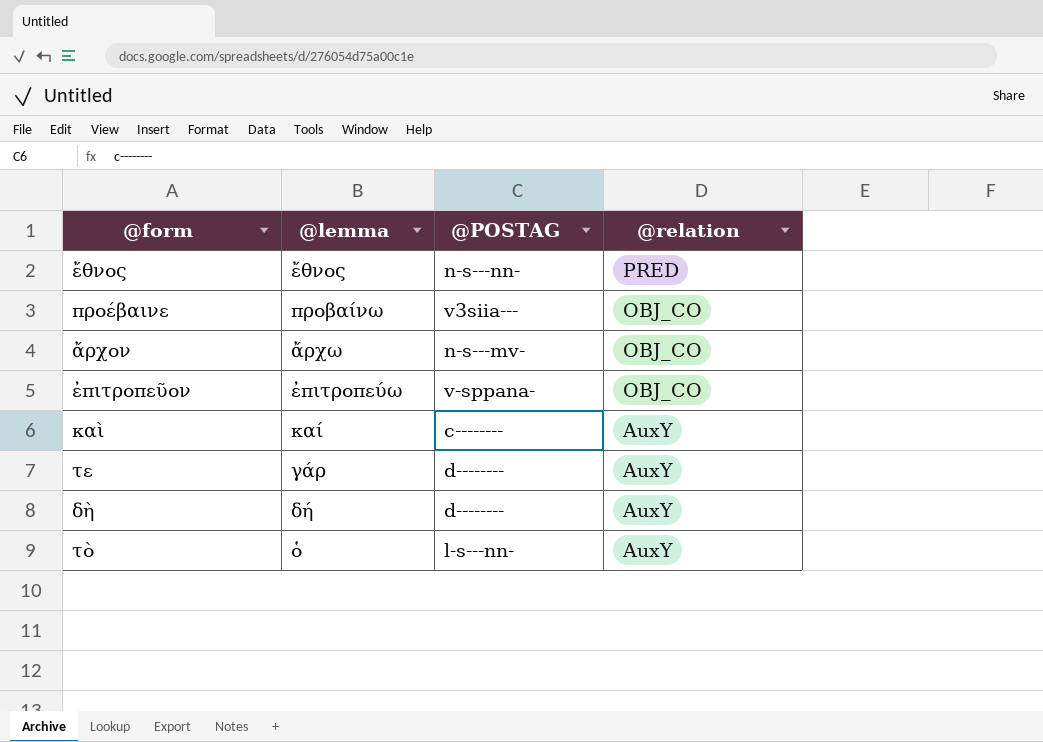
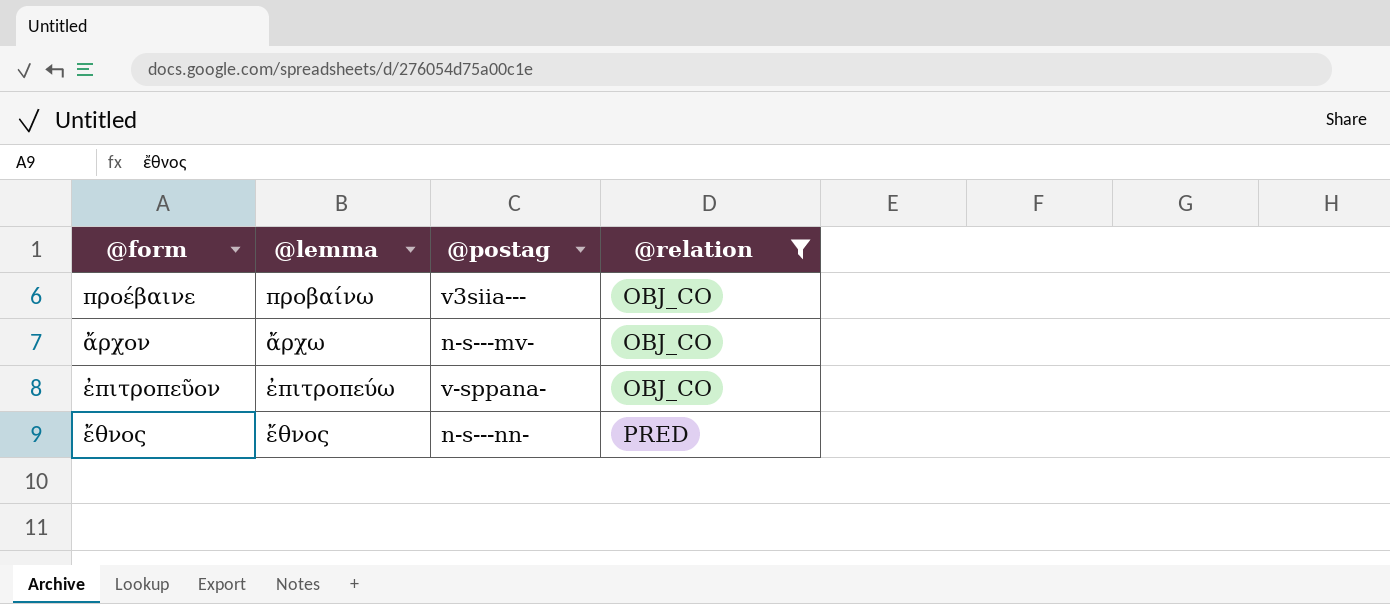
filter: none -> @relation != AuxY
row order: @relation descending -> @relation ascending
column name: @POSTAG -> @postag

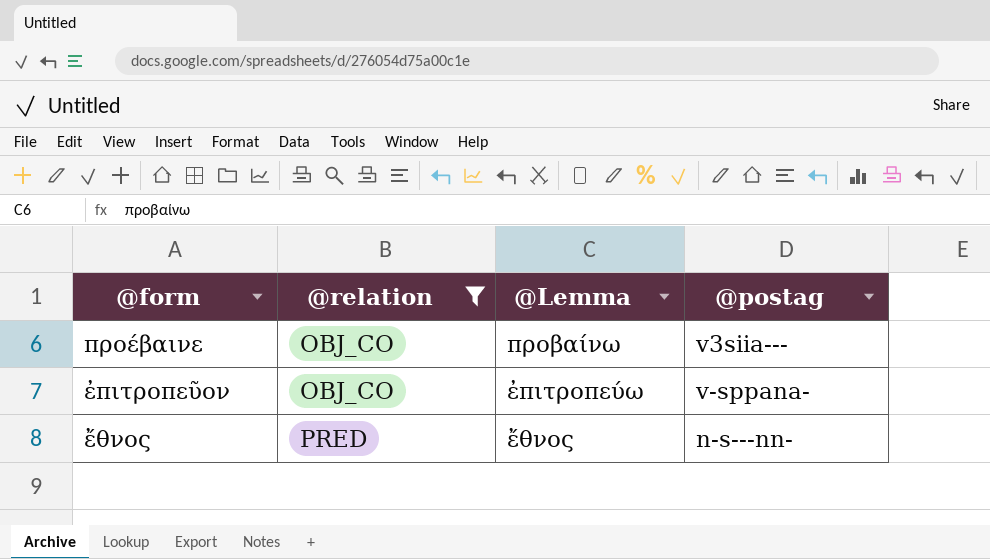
column @relation | position: 4 -> 2
column name: @lemma -> @Lemma
row ἄρχον: ἄρχω | n-s---mv- | OBJ_CO -> none

